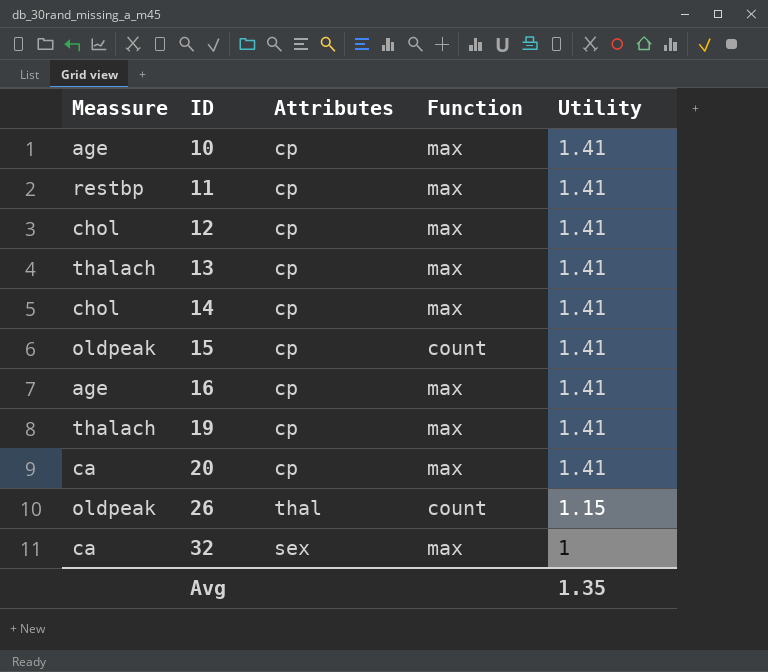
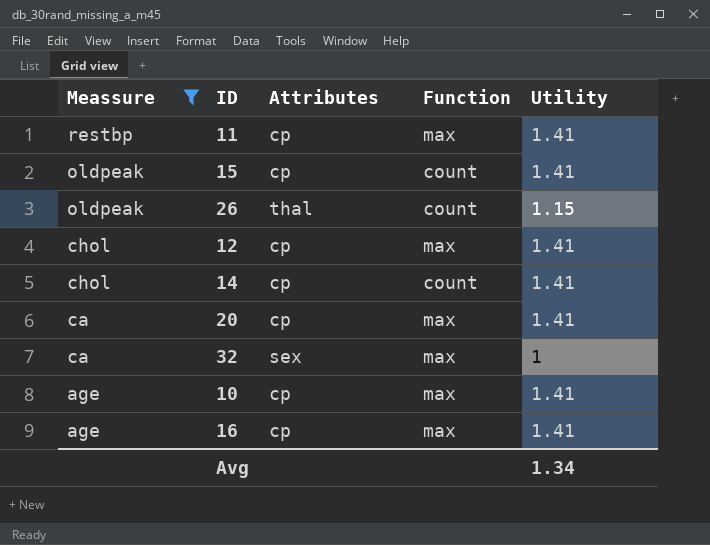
filter: none -> Meassure != thalach
row order: ID ascending -> Meassure descending
14 | Function: max -> count
Avg | Utility: 1.35 -> 1.34

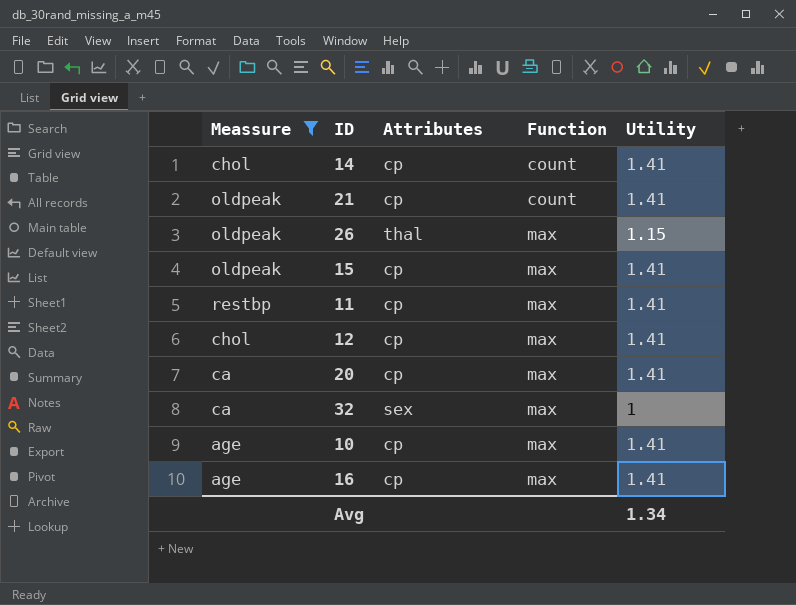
row order: Meassure descending -> Function ascending
row 21: none -> oldpeak | cp | count | 1.41
26 | Function: count -> max
15 | Function: count -> max

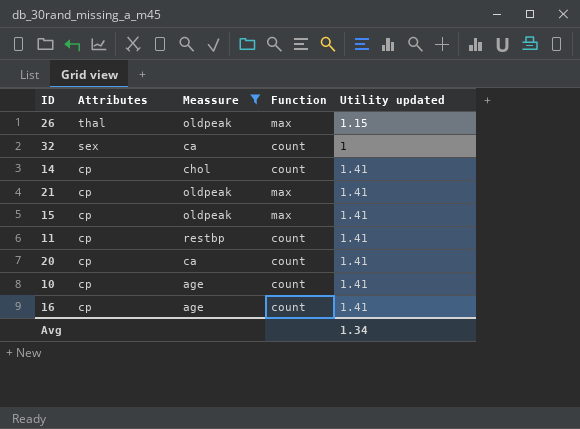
row order: Function ascending -> Attributes descending
column Meassure | position: 1 -> 3
column name: Utility -> Utility updated
row 12: chol | cp | max | 1.41 -> none
32 | Function: max -> count
21 | Function: count -> max
11 | Function: max -> count
20 | Function: max -> count
10 | Function: max -> count
16 | Function: max -> count

